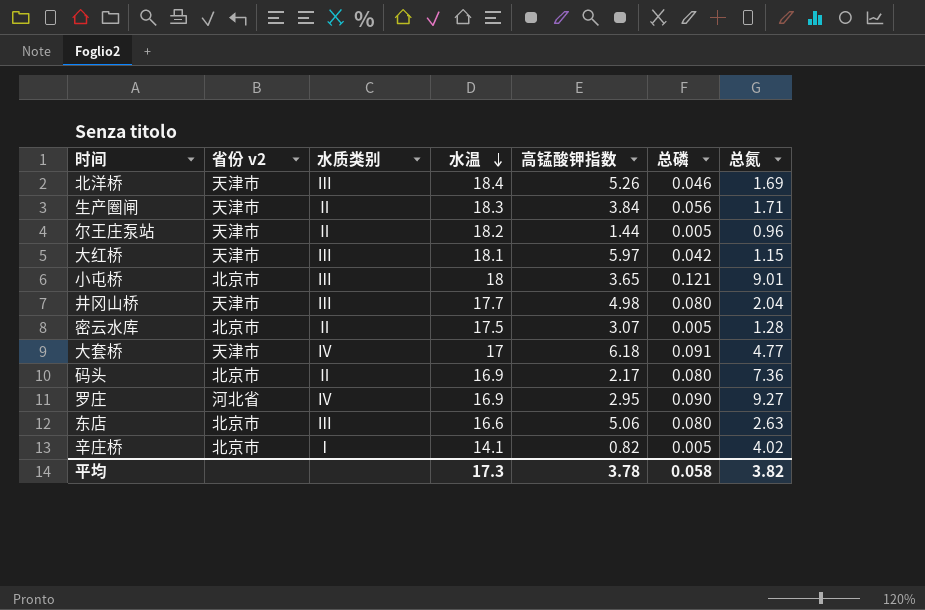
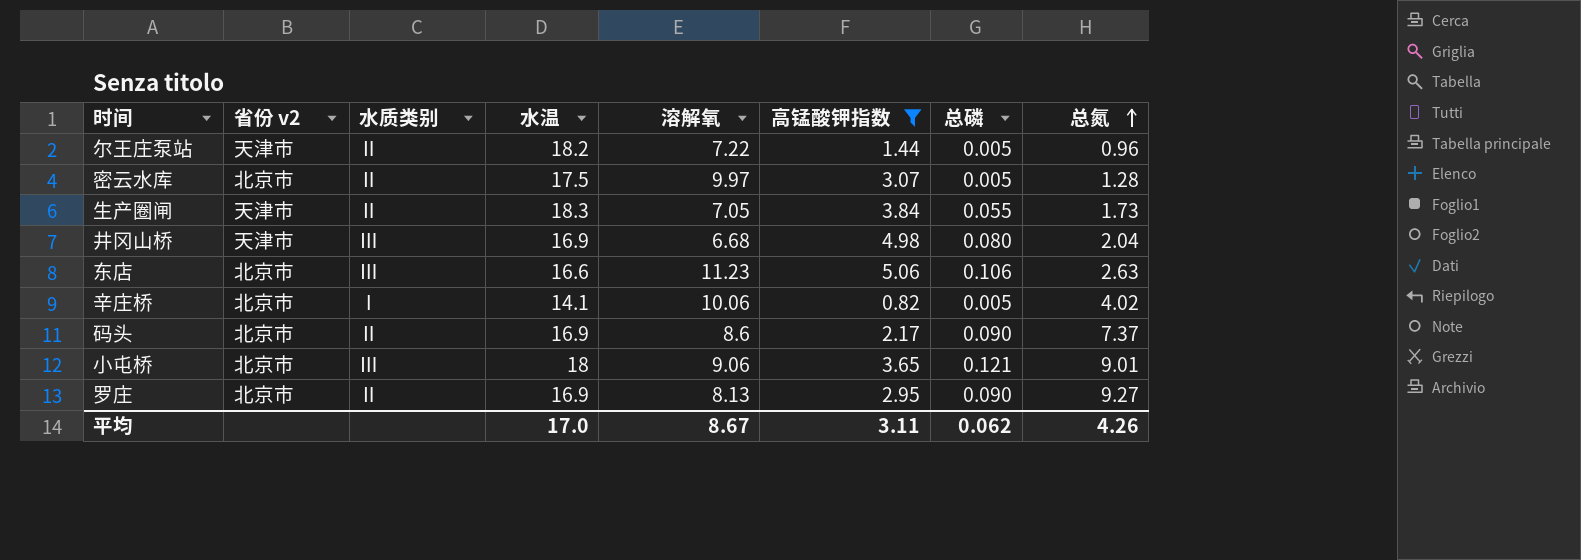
filter: none -> 高锰酸钾指数 <= 5.06
row order: 水温 descending -> 总氮 ascending
column 溶解氧 | position: none -> 5
生产圈闸 | 总磷: 0.056 -> 0.055
生产圈闸 | 总氮: 1.71 -> 1.73
井冈山桥 | 水温: 17.7 -> 16.9
东店 | 总磷: 0.080 -> 0.106
码头 | 总磷: 0.080 -> 0.090
码头 | 总氮: 7.36 -> 7.37
罗庄 | 省份 v2: 河北省 -> 北京市
罗庄 | 水质类别: Ⅳ -> Ⅱ
平均 | 水温: 17.3 -> 17.0
平均 | 高锰酸钾指数: 3.78 -> 3.11
平均 | 总磷: 0.058 -> 0.062
平均 | 总氮: 3.82 -> 4.26

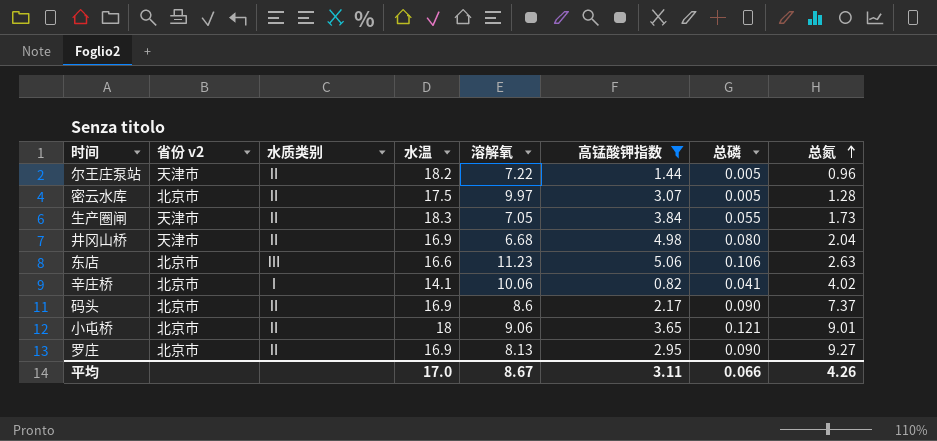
井冈山桥 | 水质类别: Ⅲ -> Ⅱ
辛庄桥 | 总磷: 0.005 -> 0.041
小屯桥 | 水质类别: Ⅲ -> Ⅱ
平均 | 总磷: 0.062 -> 0.066

